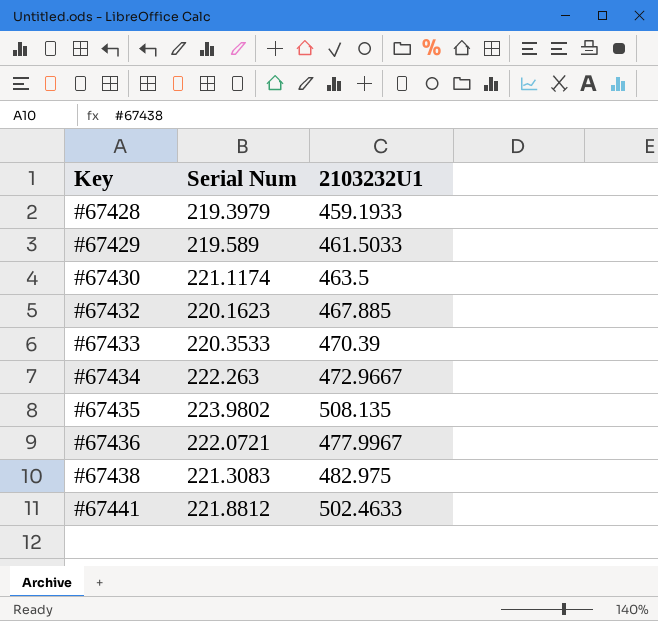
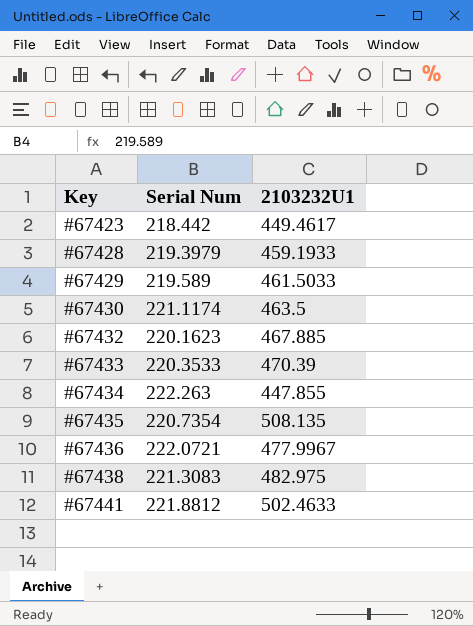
row #67423: none -> 218.442 | 449.4617
#67434 | 2103232U1: 472.9667 -> 447.855
#67435 | Serial Num: 223.9802 -> 220.7354

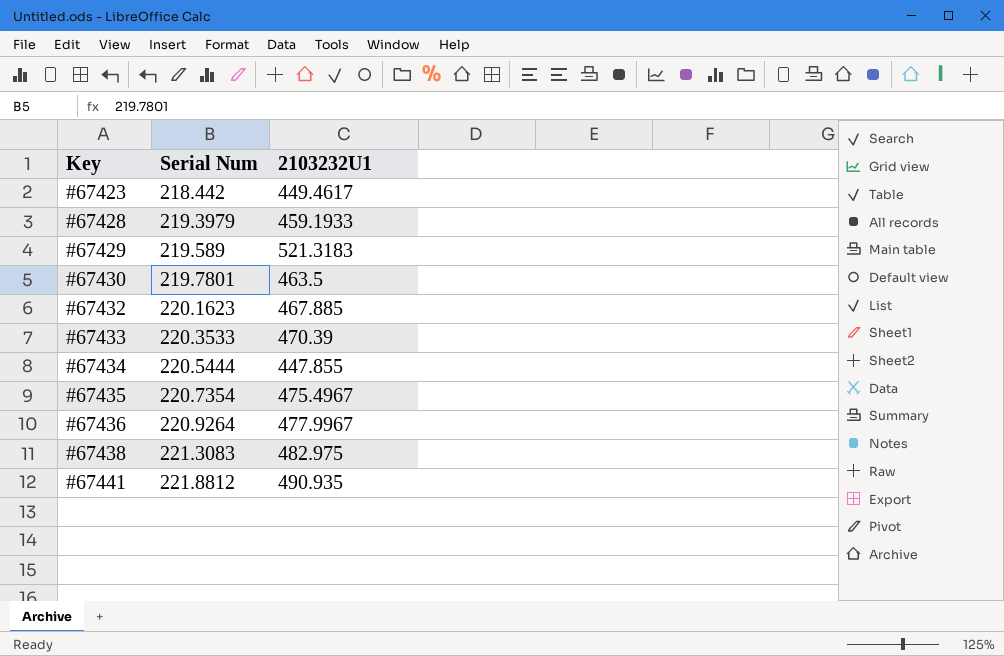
#67429 | 2103232U1: 461.5033 -> 521.3183
#67430 | Serial Num: 221.1174 -> 219.7801
#67434 | Serial Num: 222.263 -> 220.5444
#67435 | 2103232U1: 508.135 -> 475.4967
#67436 | Serial Num: 222.0721 -> 220.9264
#67441 | 2103232U1: 502.4633 -> 490.935

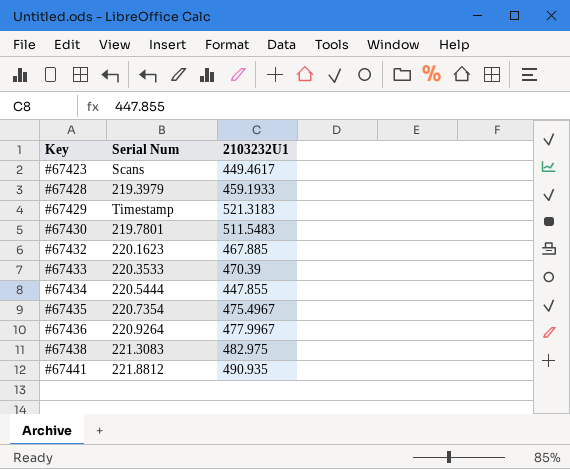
#67423 | Serial Num: 218.442 -> Scans
#67429 | Serial Num: 219.589 -> Timestamp
#67430 | 2103232U1: 463.5 -> 511.5483

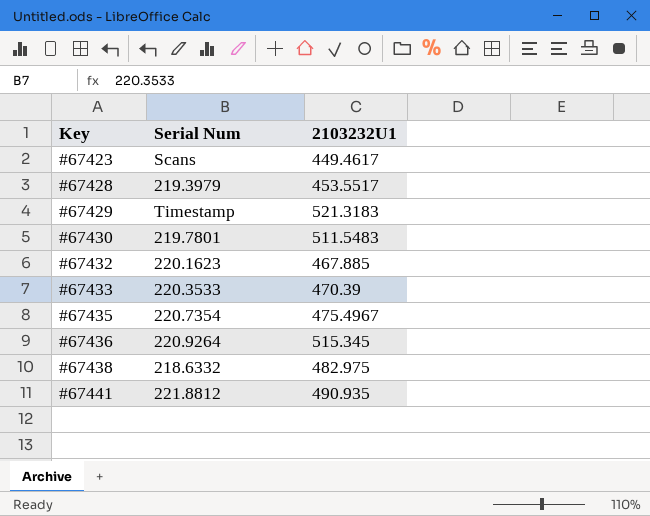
row #67434: 220.5444 | 447.855 -> none
#67428 | 2103232U1: 459.1933 -> 453.5517
#67436 | 2103232U1: 477.9967 -> 515.345
#67438 | Serial Num: 221.3083 -> 218.6332

